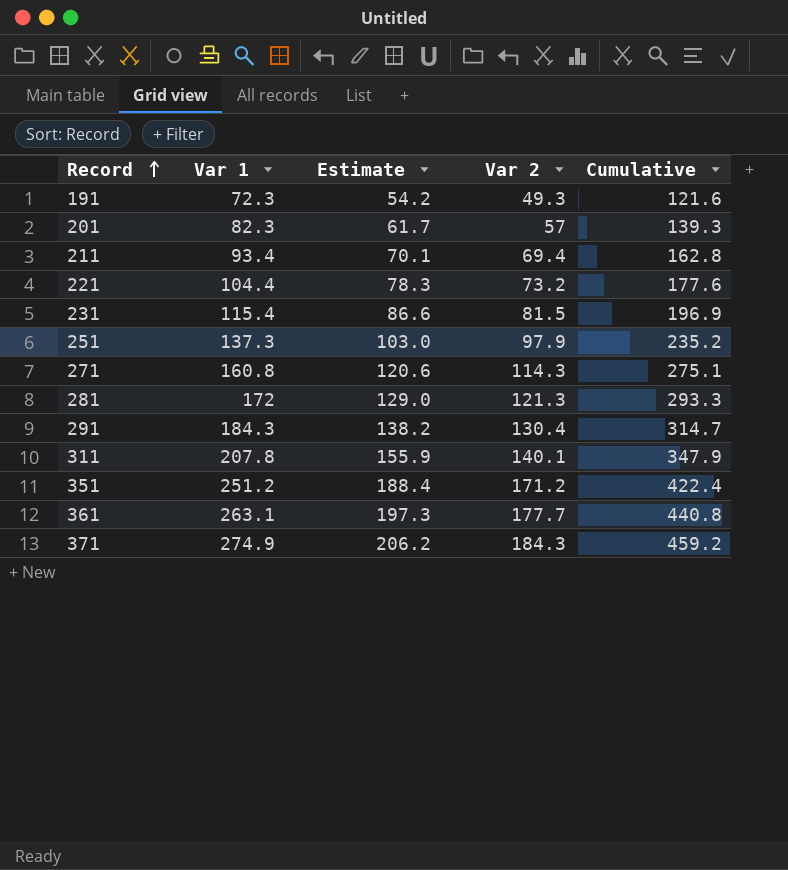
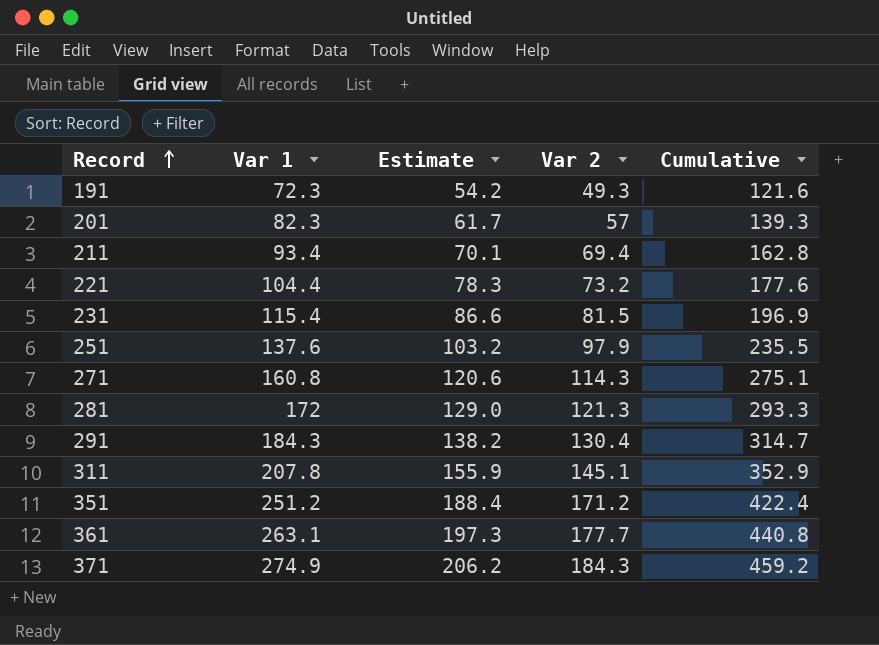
251 | Var 1: 137.3 -> 137.6
251 | Estimate: 103.0 -> 103.2
251 | Cumulative: 235.2 -> 235.5
311 | Var 2: 140.1 -> 145.1
311 | Cumulative: 347.9 -> 352.9

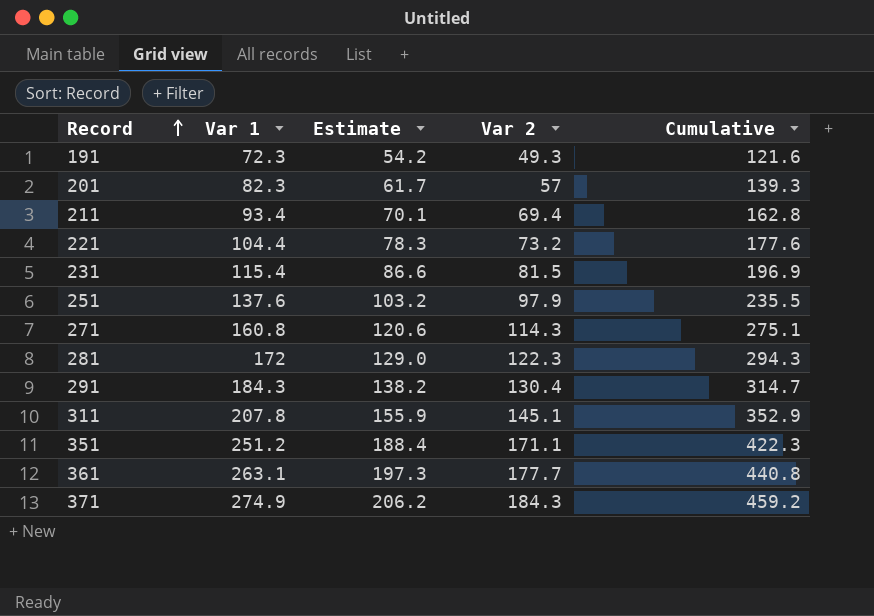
281 | Var 2: 121.3 -> 122.3
281 | Cumulative: 293.3 -> 294.3
351 | Var 2: 171.2 -> 171.1
351 | Cumulative: 422.4 -> 422.3

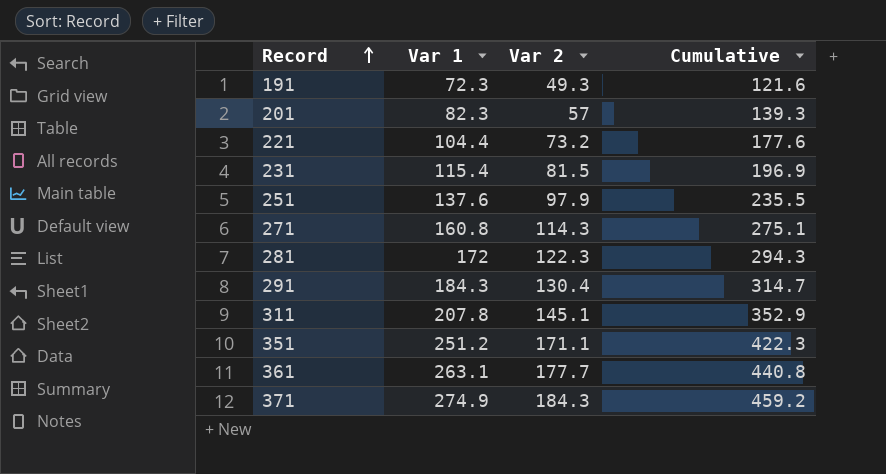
column Estimate | formula: [Var 1] * 0.75 -> none
row 211: 93.4 | 70.1 | 69.4 | 162.8 -> none

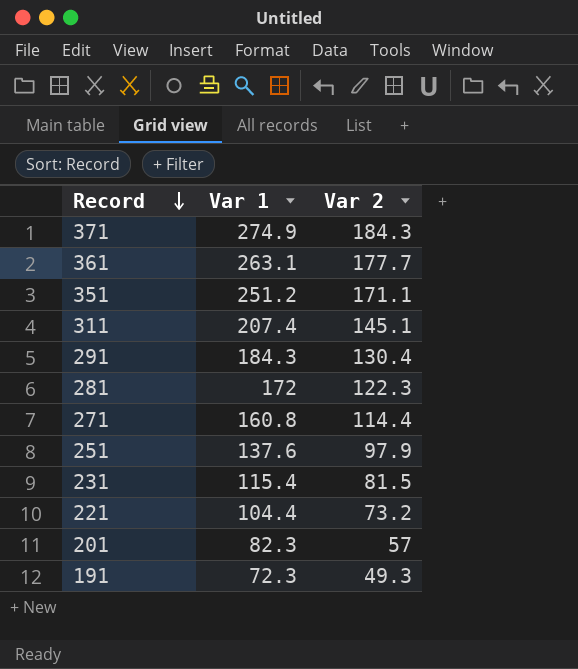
row order: Record ascending -> Record descending
column Cumulative | formula: [Var 1] + [Var 2] -> none
311 | Var 1: 207.8 -> 207.4
271 | Var 2: 114.3 -> 114.4

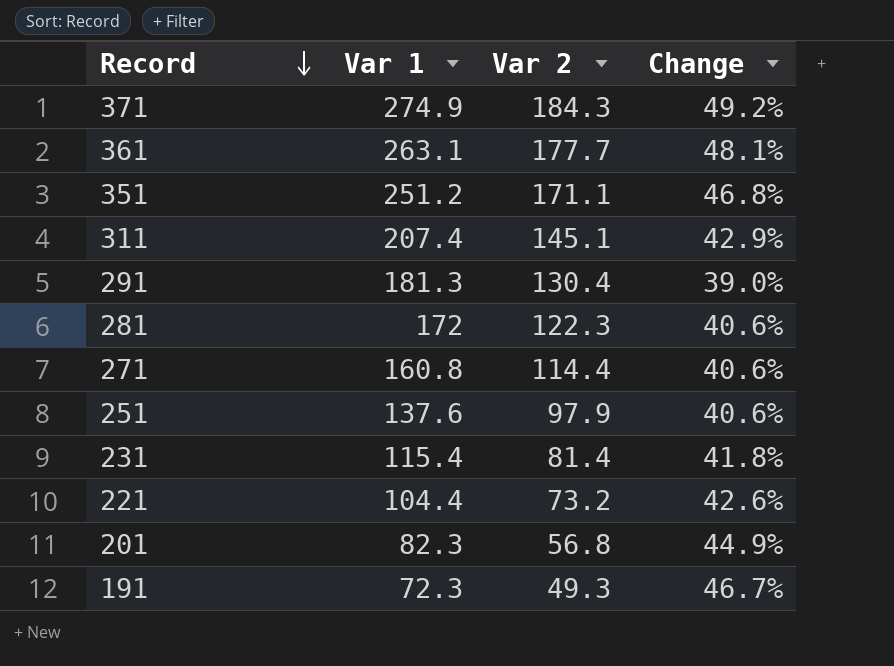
column Change | formula: none -> ([Var 1] - [Var 2]) / [Var 2]
291 | Var 1: 184.3 -> 181.3
231 | Var 2: 81.5 -> 81.4
201 | Var 2: 57 -> 56.8

